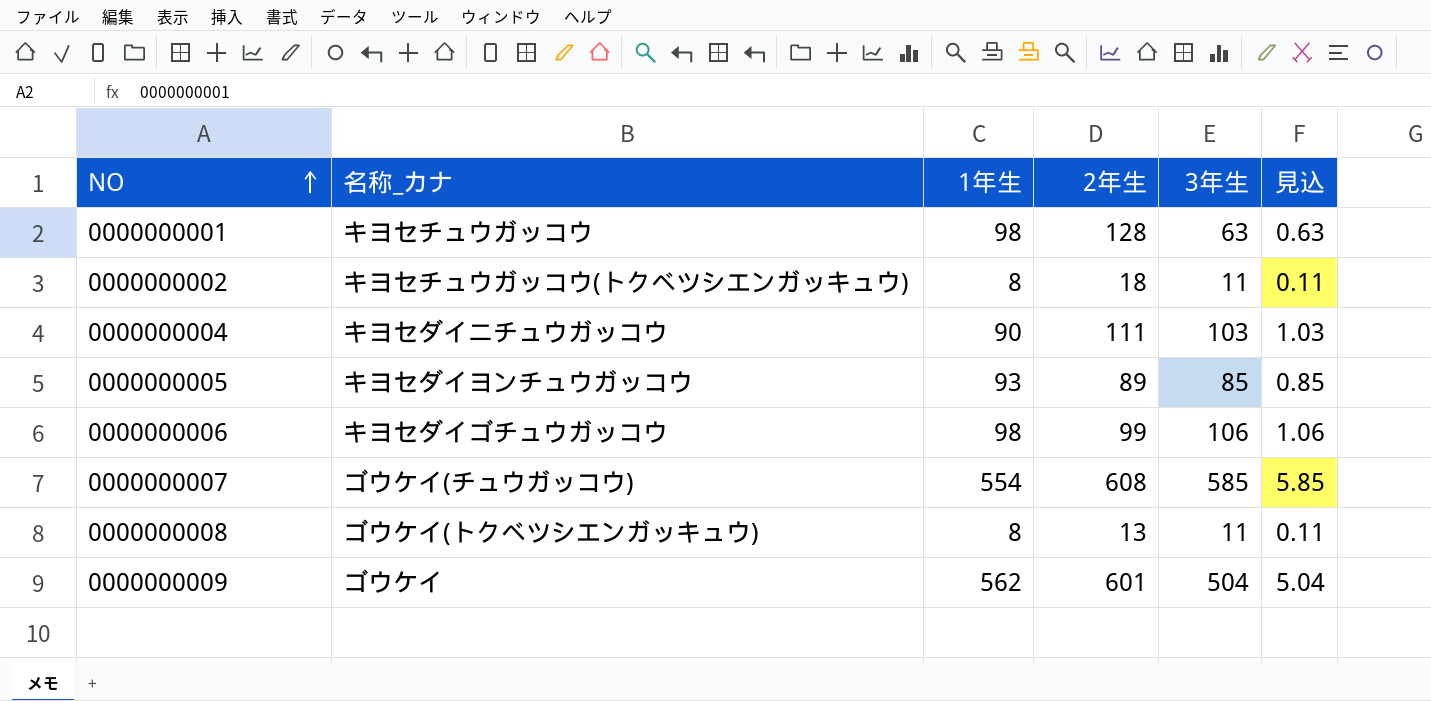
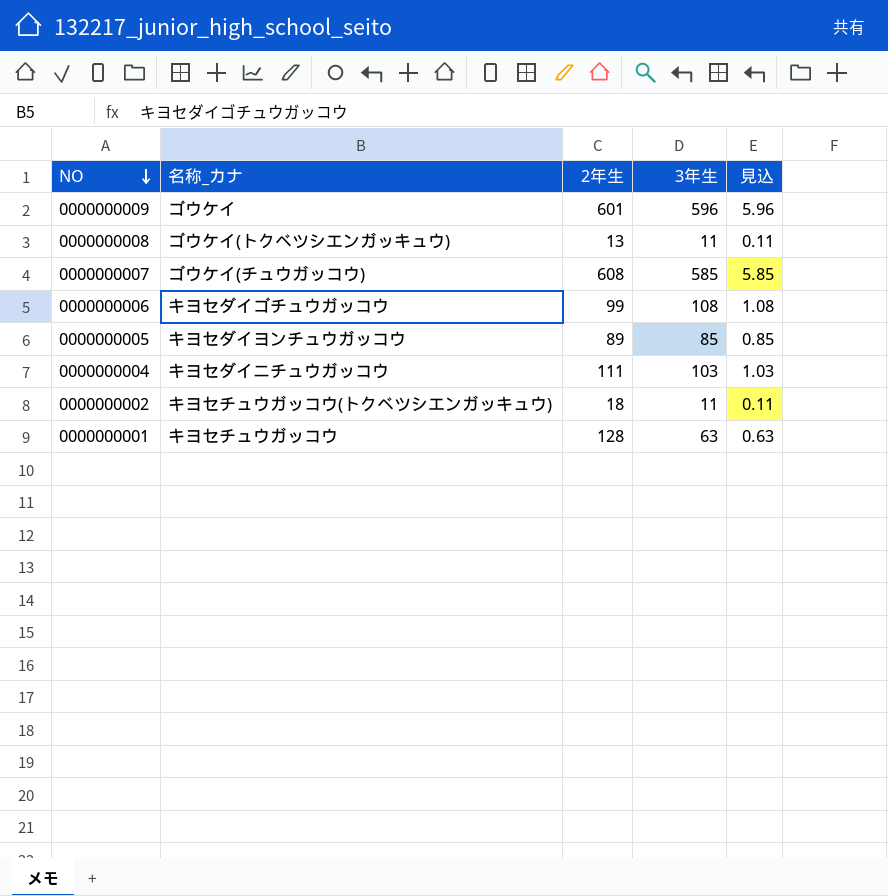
row order: NO ascending -> NO descending
column 1年生 | position: 3 -> none
0000000009 | 3年生: 504 -> 596
0000000009 | 見込: 5.04 -> 5.96
0000000006 | 3年生: 106 -> 108
0000000006 | 見込: 1.06 -> 1.08

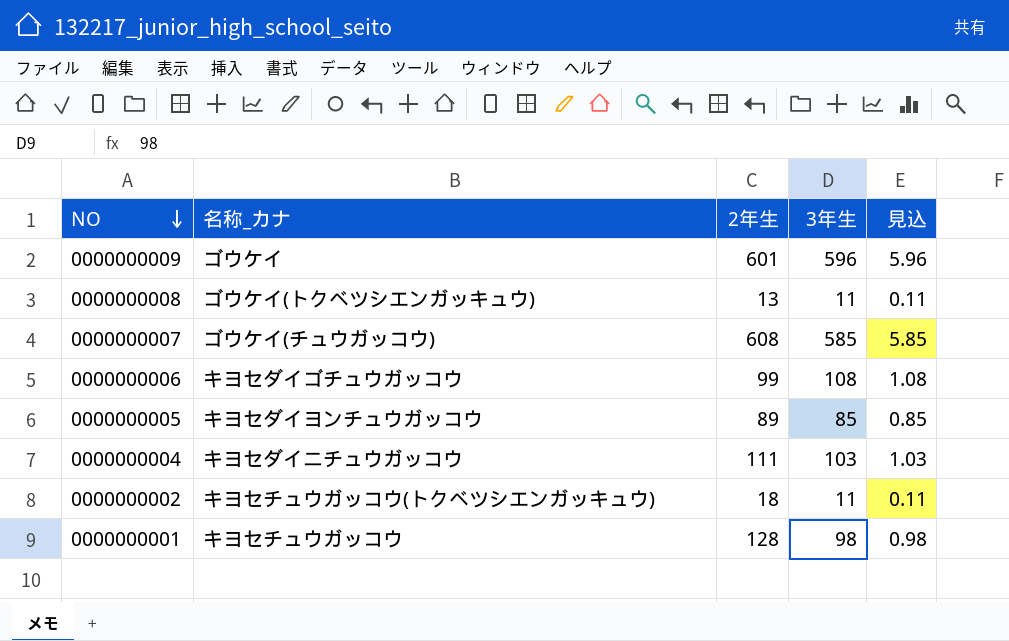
0000000001 | 3年生: 63 -> 98
0000000001 | 見込: 0.63 -> 0.98

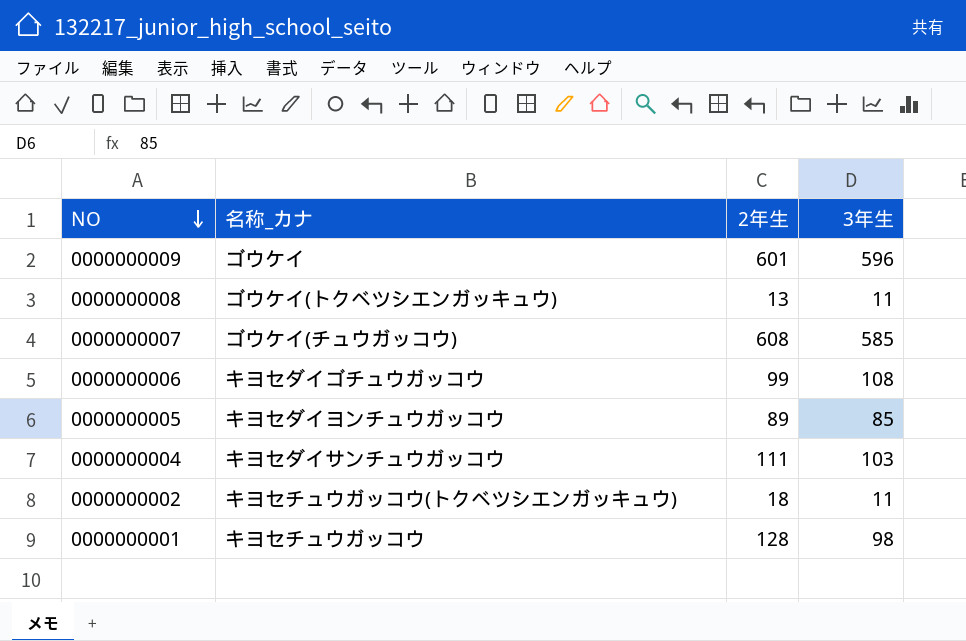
column 見込 | formula: [3年生] * 0.01 -> none
0000000004 | 名称_カナ: キヨセダイニチュウガッコウ -> キヨセダイサンチュウガッコウ

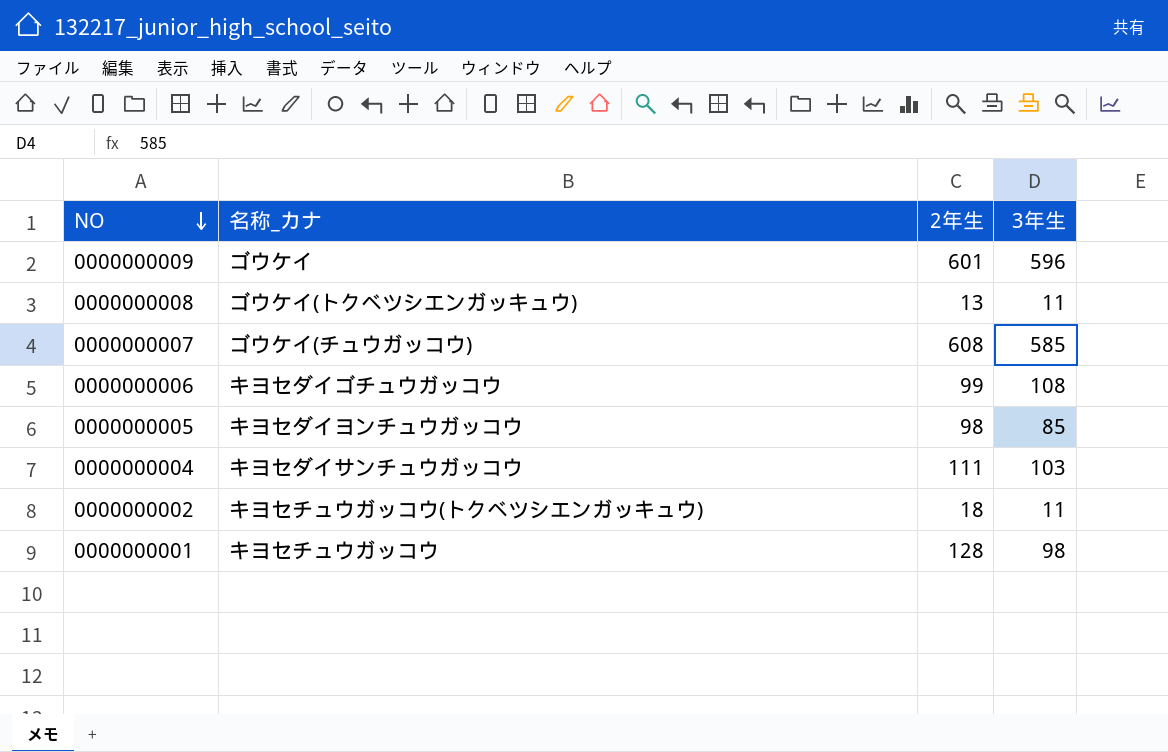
0000000005 | 2年生: 89 -> 98

